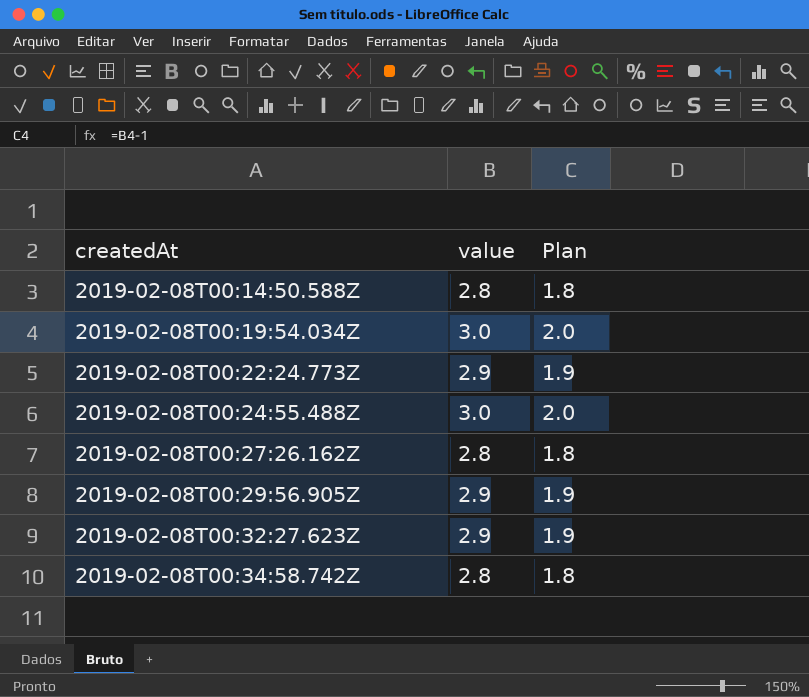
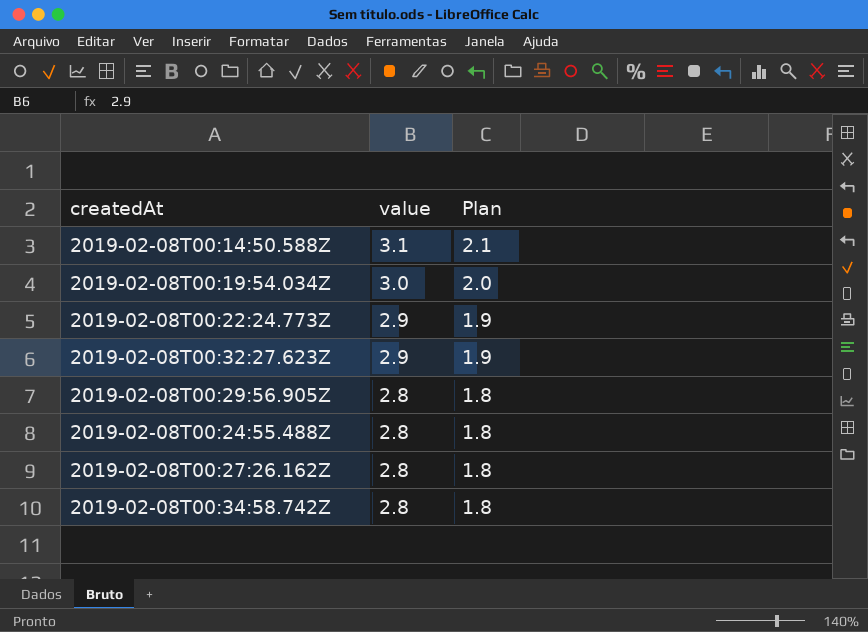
row order: createdAt ascending -> value descending
2019-02-08T00:14:50.588Z | value: 2.8 -> 3.1
2019-02-08T00:14:50.588Z | Plan: 1.8 -> 2.1
2019-02-08T00:29:56.905Z | value: 2.9 -> 2.8
2019-02-08T00:29:56.905Z | Plan: 1.9 -> 1.8
2019-02-08T00:24:55.488Z | value: 3.0 -> 2.8
2019-02-08T00:24:55.488Z | Plan: 2.0 -> 1.8

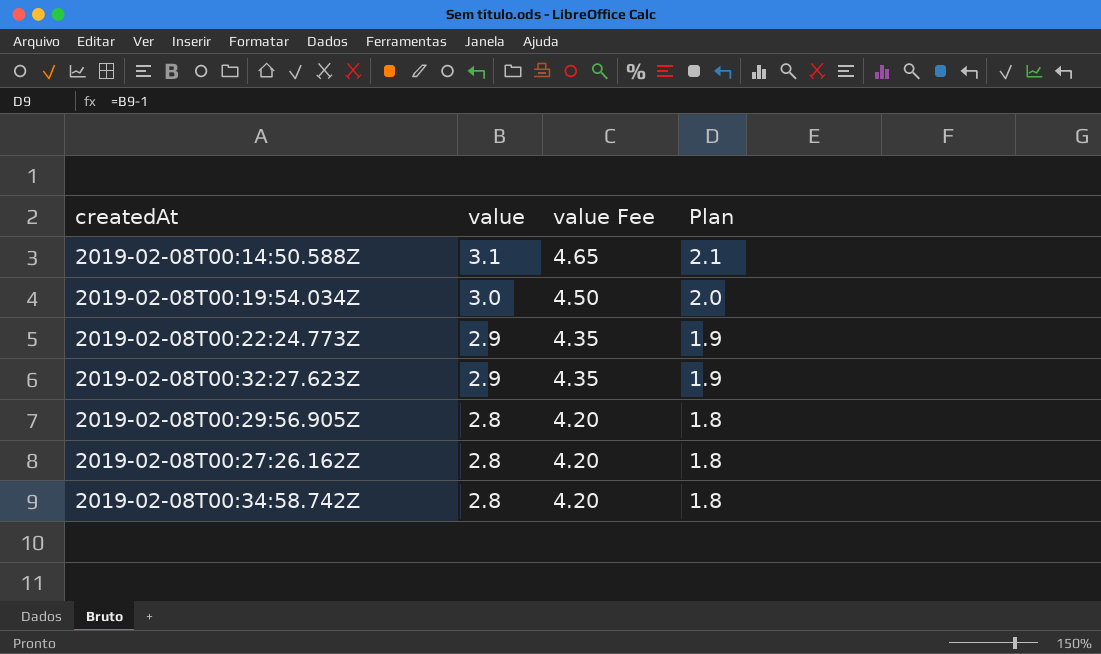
column value Fee | formula: none -> [value] * 1.5
row 2019-02-08T00:24:55.488Z: 2.8 | 1.8 -> none

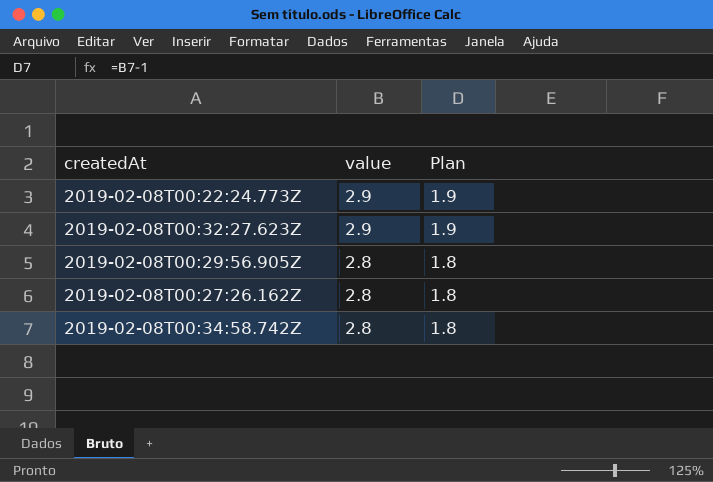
column value Fee | formula: [value] * 1.5 -> none
row 2019-02-08T00:14:50.588Z: 3.1 | 4.65 | 2.1 -> none
row 2019-02-08T00:19:54.034Z: 3.0 | 4.50 | 2.0 -> none

